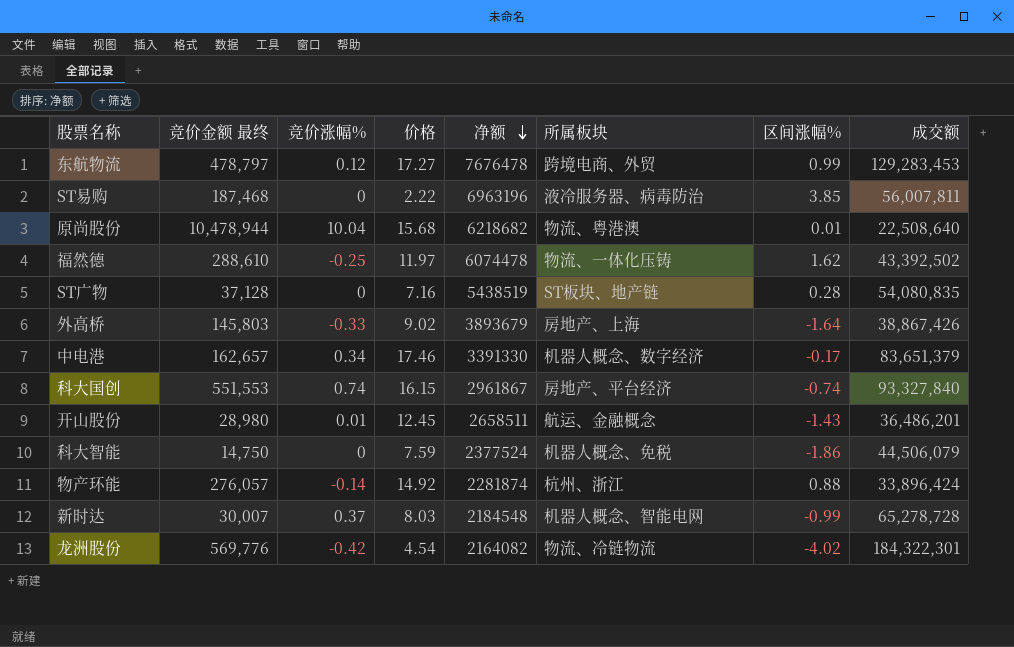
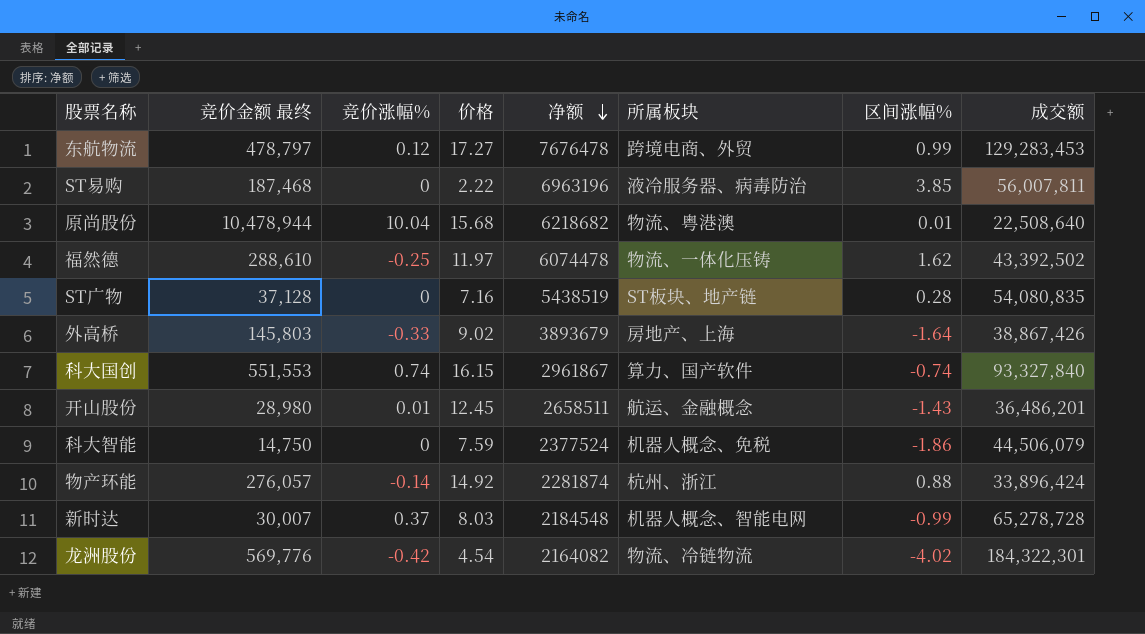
row 中电港: 162,657 | 0.34 | 17.46 | 3391330 | 机器人概念、数字经济 | -0.17 | 83,651,379 -> none
科大国创 | 所属板块: 房地产、平台经济 -> 算力、国产软件

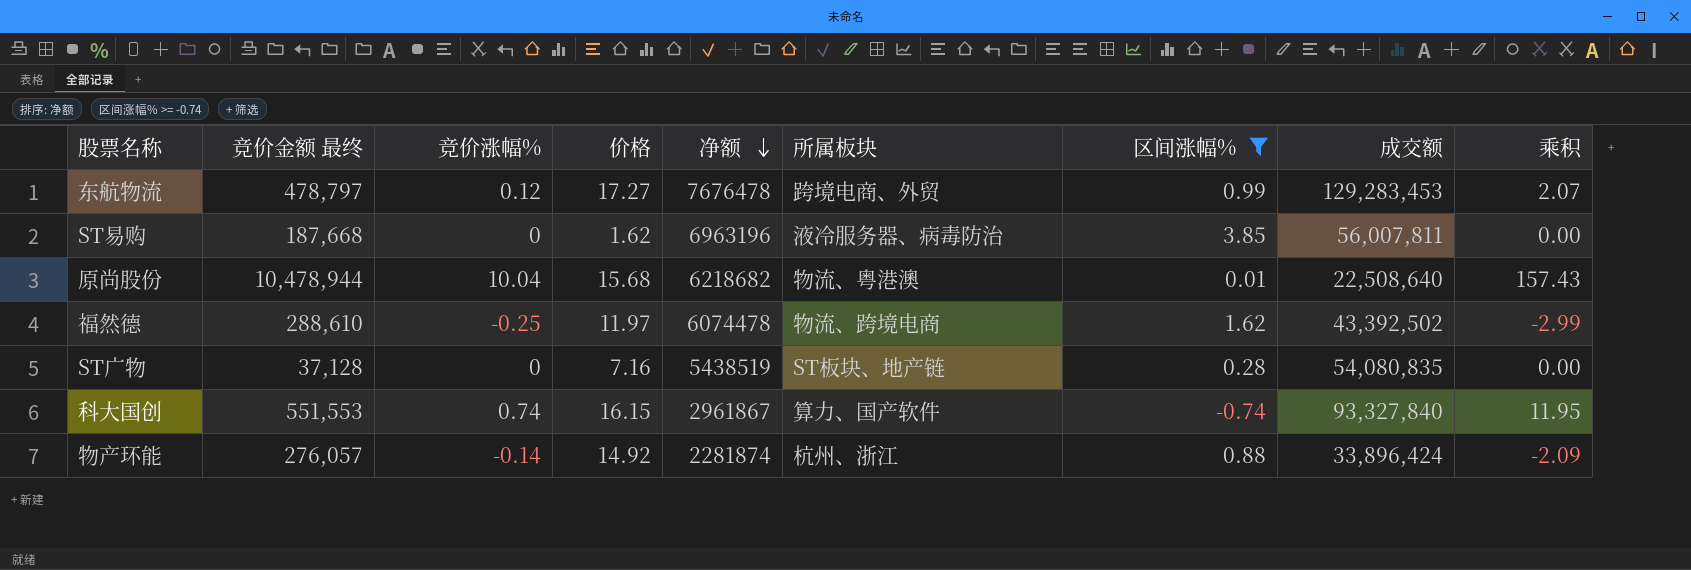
filter: none -> 区间涨幅% >= -0.74
column 乘积 | formula: none -> [竞价涨幅%] * [价格]
ST易购 | 竞价金额 最终: 187,468 -> 187,668
ST易购 | 价格: 2.22 -> 1.62
福然德 | 所属板块: 物流、一体化压铸 -> 物流、跨境电商

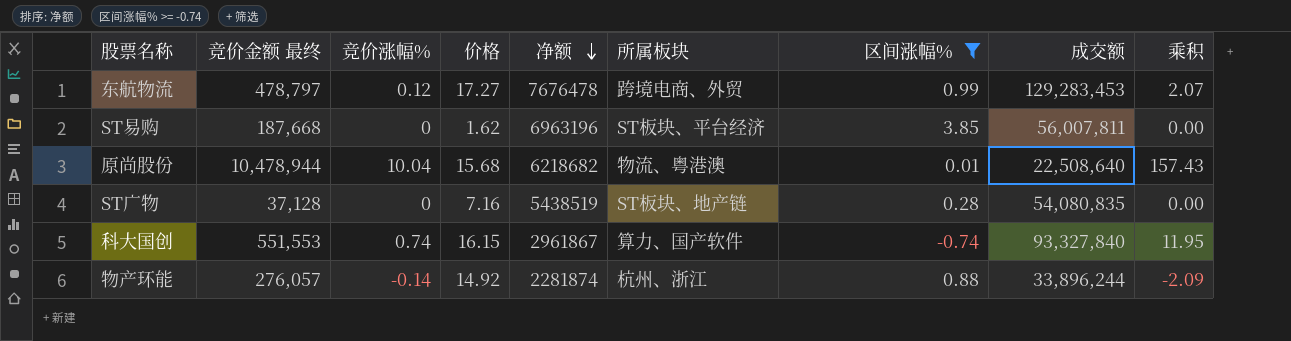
row 福然德: 288,610 | -0.25 | 11.97 | 6074478 | 物流、跨境电商 | 1.62 | 43,392,502 | -2.99 -> none
ST易购 | 所属板块: 液冷服务器、病毒防治 -> ST板块、平台经济
物产环能 | 成交额: 33,896,424 -> 33,896,244

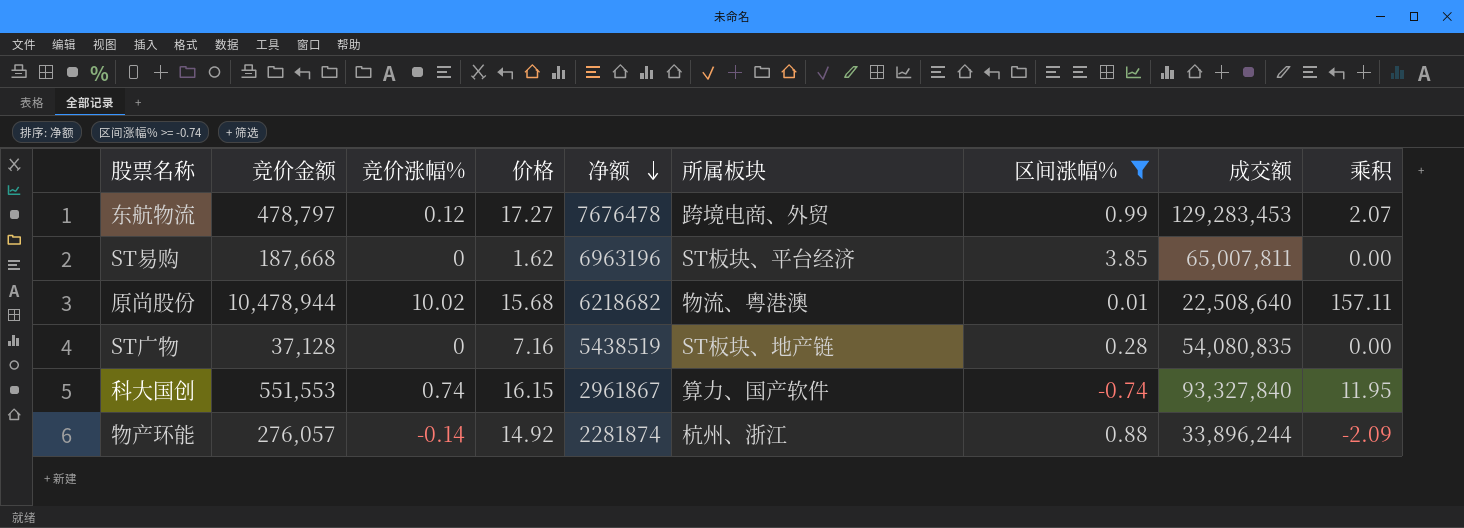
column name: 竞价金额 最终 -> 竞价金额
ST易购 | 成交额: 56,007,811 -> 65,007,811
原尚股份 | 竞价涨幅%: 10.04 -> 10.02
原尚股份 | 乘积: 157.43 -> 157.11

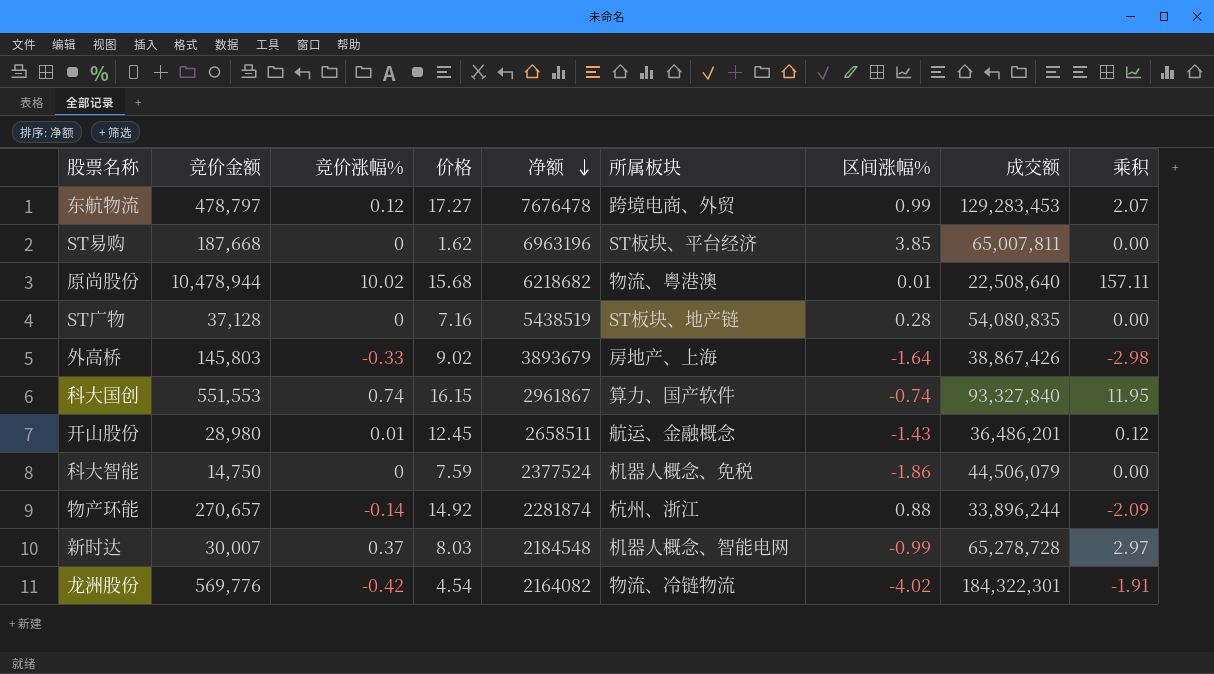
filter: 区间涨幅% >= -0.74 -> none
物产环能 | 竞价金额: 276,057 -> 270,657

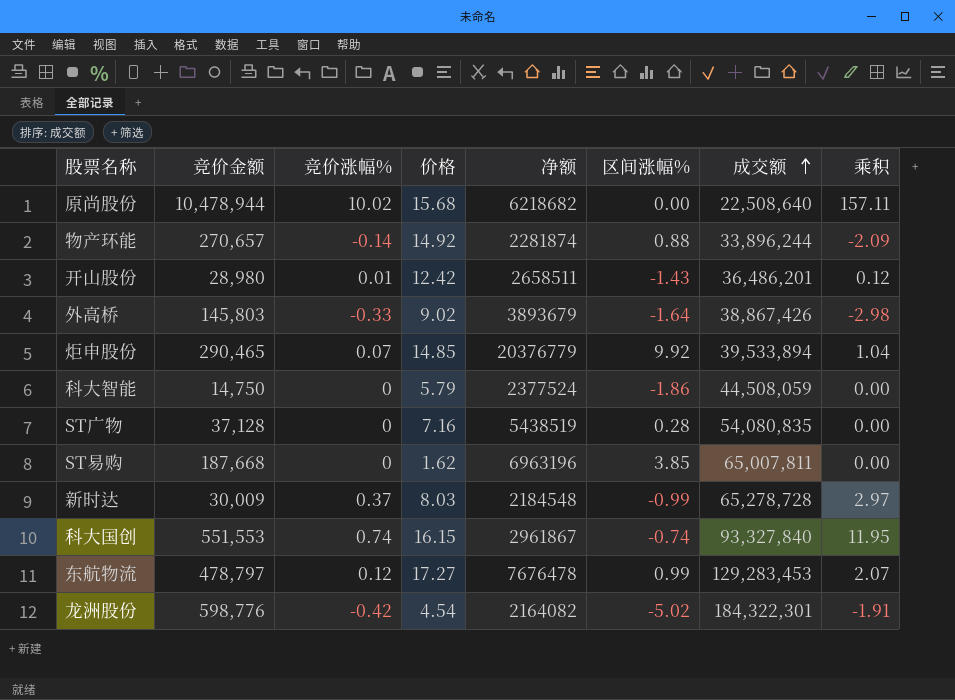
row order: 净额 descending -> 成交额 ascending
column 所属板块 | position: 6 -> none
原尚股份 | 区间涨幅%: 0.01 -> 0.00
开山股份 | 价格: 12.45 -> 12.42
row 炬申股份: none -> 290,465 | 0.07 | 14.85 | 20376779 | 9.92 | 39,533,894 | 1.04
科大智能 | 价格: 7.59 -> 5.79
科大智能 | 成交额: 44,506,079 -> 44,508,059
新时达 | 竞价金额: 30,007 -> 30,009
龙洲股份 | 竞价金额: 569,776 -> 598,776
龙洲股份 | 区间涨幅%: -4.02 -> -5.02

